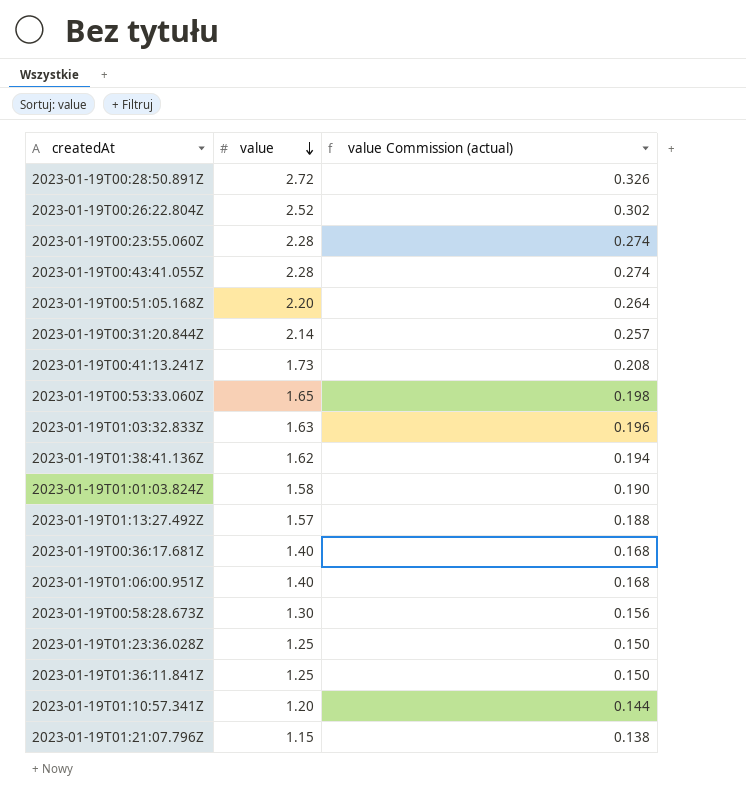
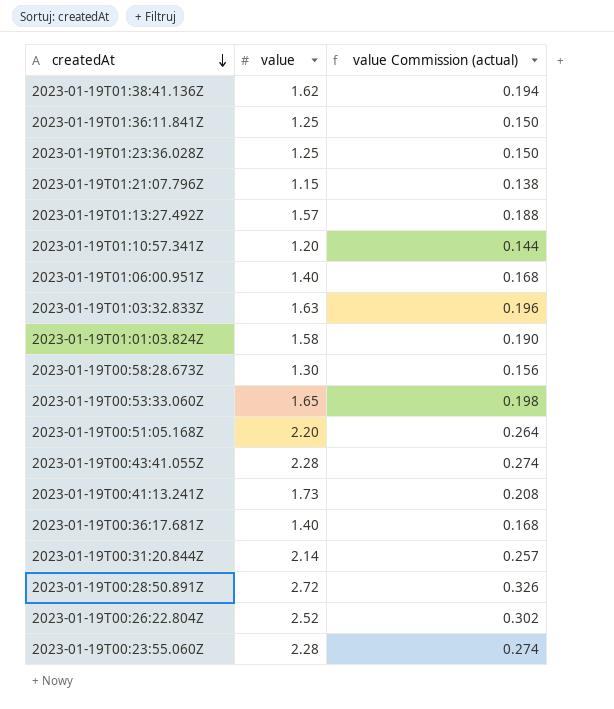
row order: value descending -> createdAt descending

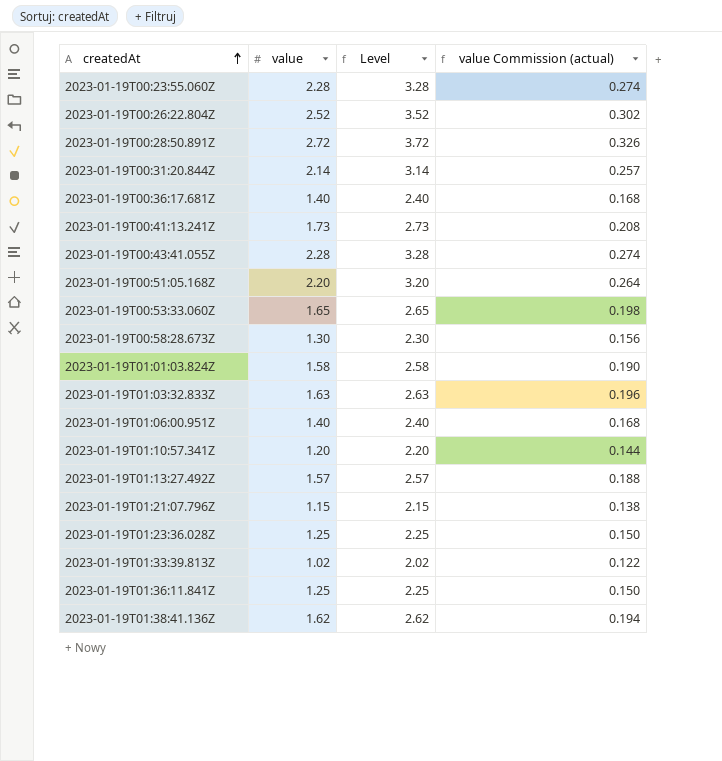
row order: createdAt descending -> createdAt ascending
column Level | formula: none -> [value] + 1
row 2023-01-19T01:33:39.813Z: none -> 1.02 | 2.02 | 0.122

